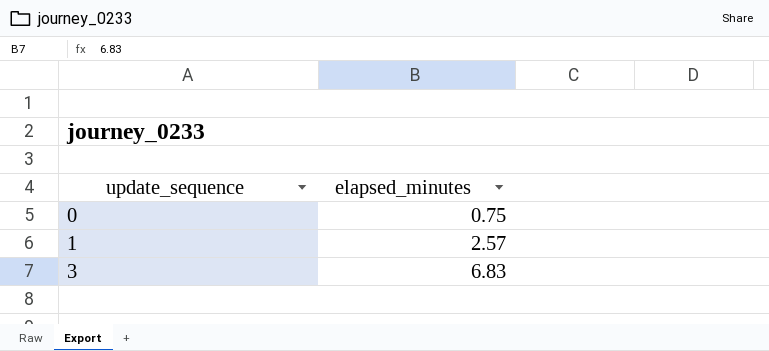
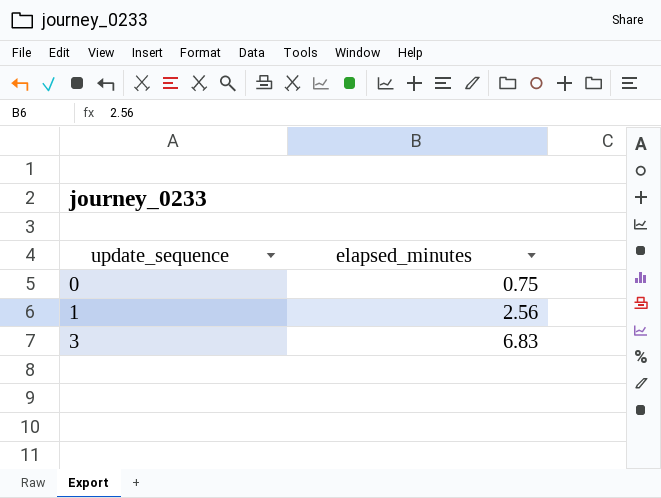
1 | elapsed_minutes: 2.57 -> 2.56

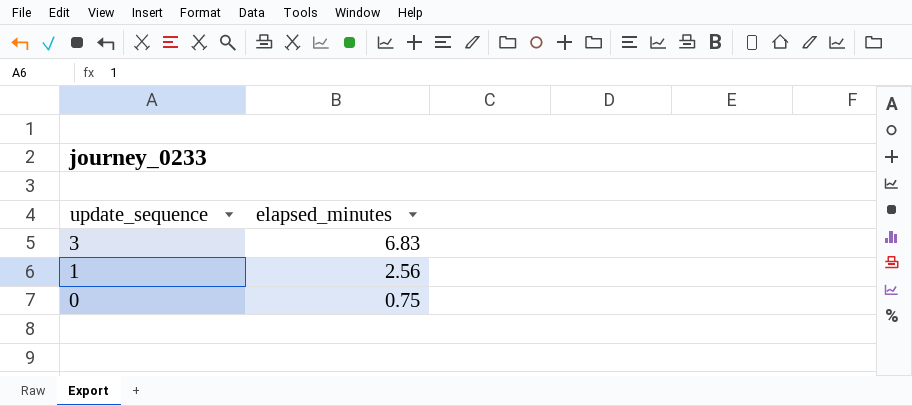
row order: update_sequence ascending -> update_sequence descending

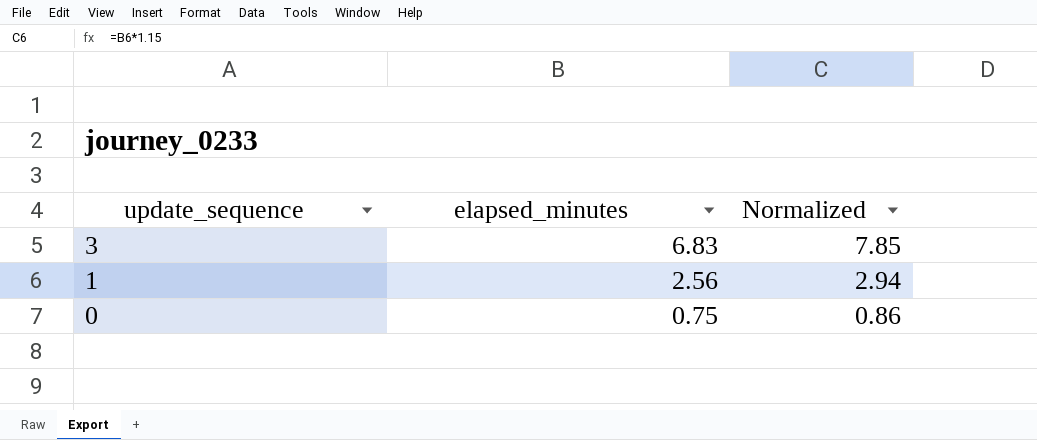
column Normalized | formula: none -> [elapsed_minutes] * 1.15

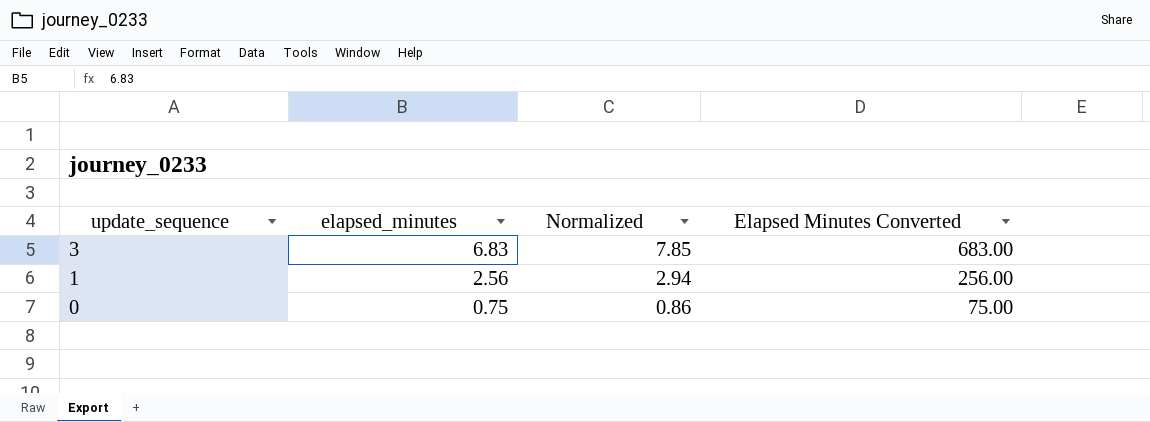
column Elapsed Minutes Converted | formula: none -> [elapsed_minutes] * 100

